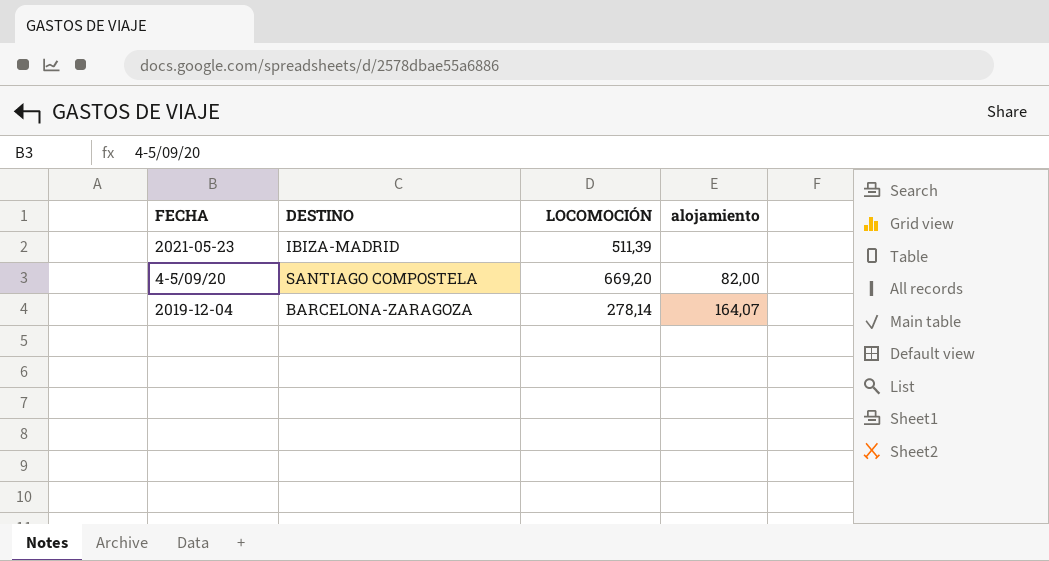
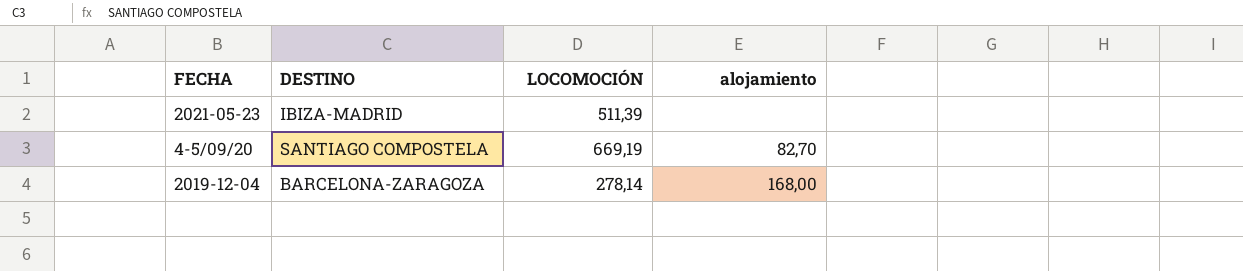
4-5/09/20 | LOCOMOCIÓN: 669,20 -> 669,19
4-5/09/20 | alojamiento: 82,00 -> 82,70
2019-12-04 | alojamiento: 164,07 -> 168,00

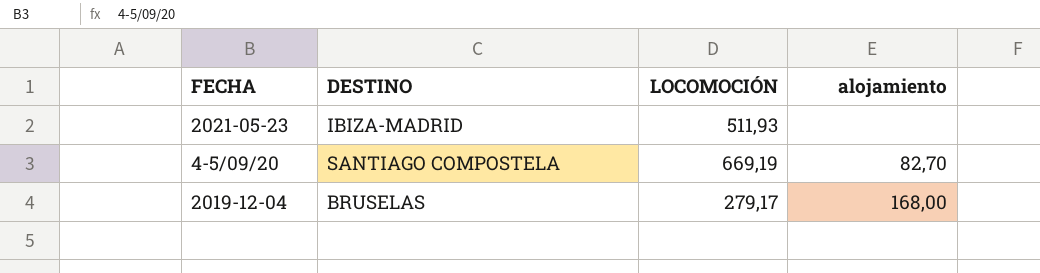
2021-05-23 | LOCOMOCIÓN: 511,39 -> 511,93
2019-12-04 | DESTINO: BARCELONA-ZARAGOZA -> BRUSELAS
2019-12-04 | LOCOMOCIÓN: 278,14 -> 279,17

